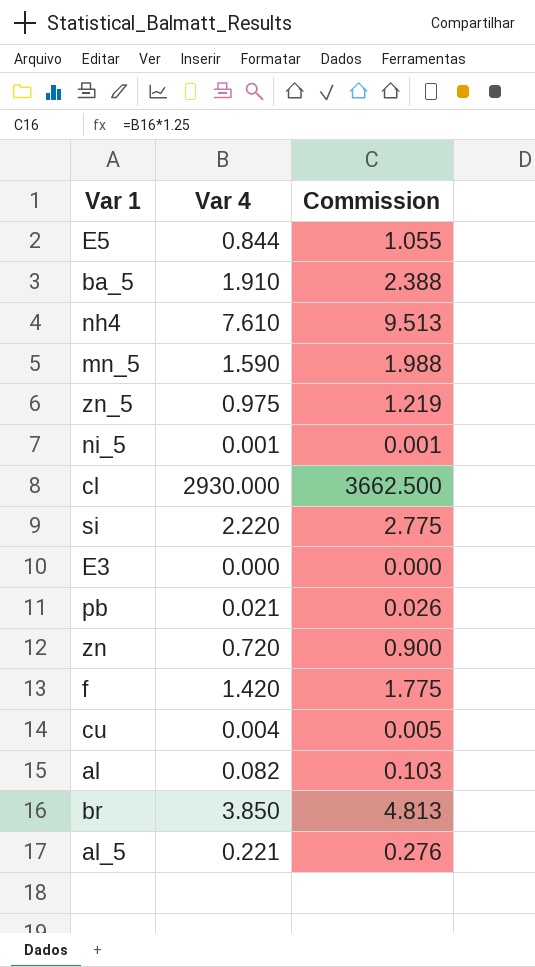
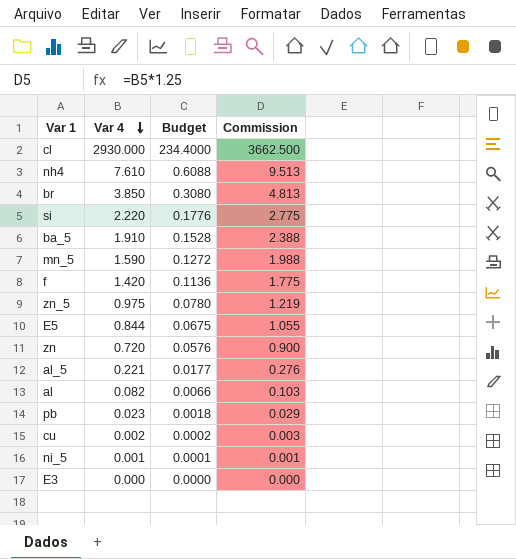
row order: none -> Var 4 descending
column Budget | formula: none -> [Var 4] * 0.08
pb | Var 4: 0.021 -> 0.023
pb | Commission: 0.026 -> 0.029
cu | Var 4: 0.004 -> 0.002
cu | Commission: 0.005 -> 0.003

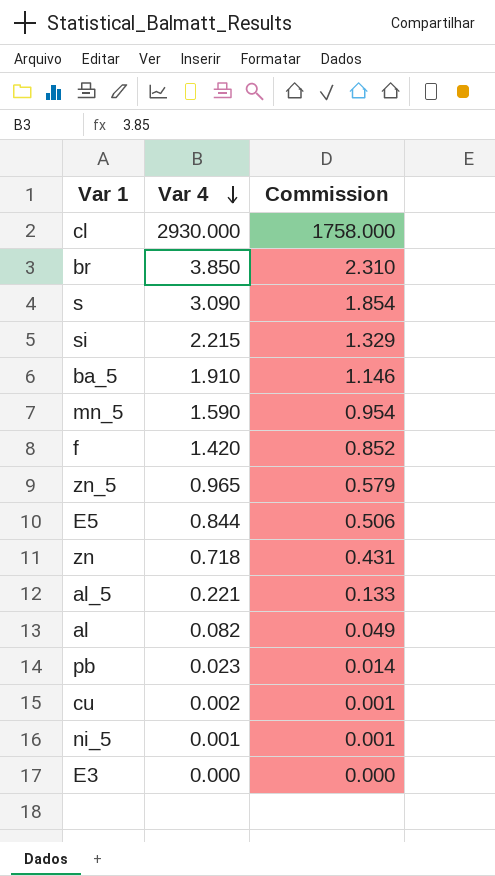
column Budget | formula: [Var 4] * 0.08 -> none
column Commission | formula: [Var 4] * 1.25 -> [Var 4] * 0.6
row nh4: 7.610 | 0.6088 | 9.513 -> none
row s: none -> 3.090 | 1.854
si | Var 4: 2.220 -> 2.215
zn_5 | Var 4: 0.975 -> 0.965
zn | Var 4: 0.720 -> 0.718

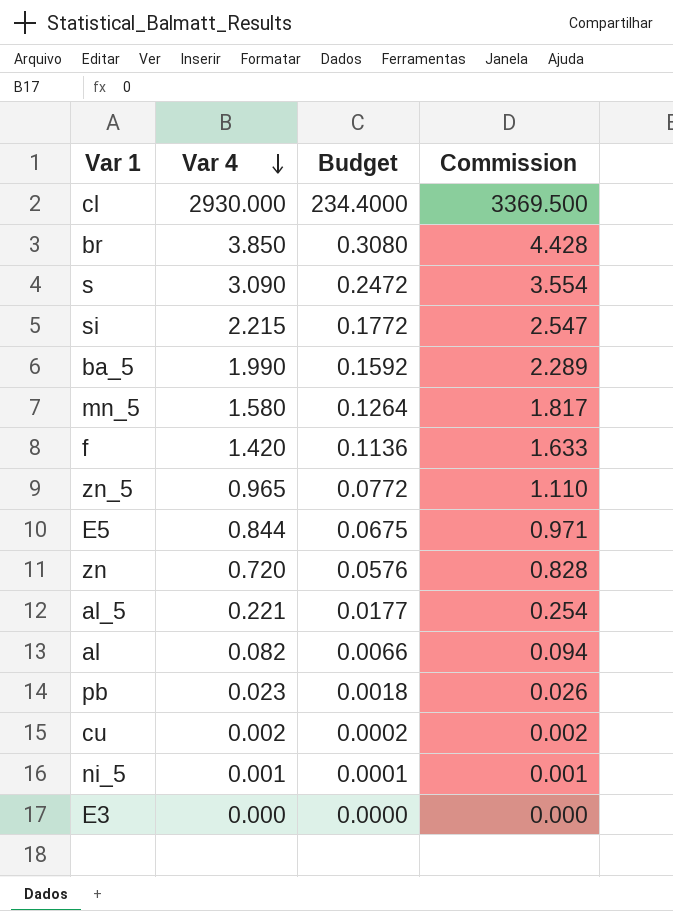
column Budget | formula: none -> [Var 4] * 0.08
column Commission | formula: [Var 4] * 0.6 -> [Var 4] * 1.15
ba_5 | Var 4: 1.910 -> 1.990
mn_5 | Var 4: 1.590 -> 1.580
zn | Var 4: 0.718 -> 0.720

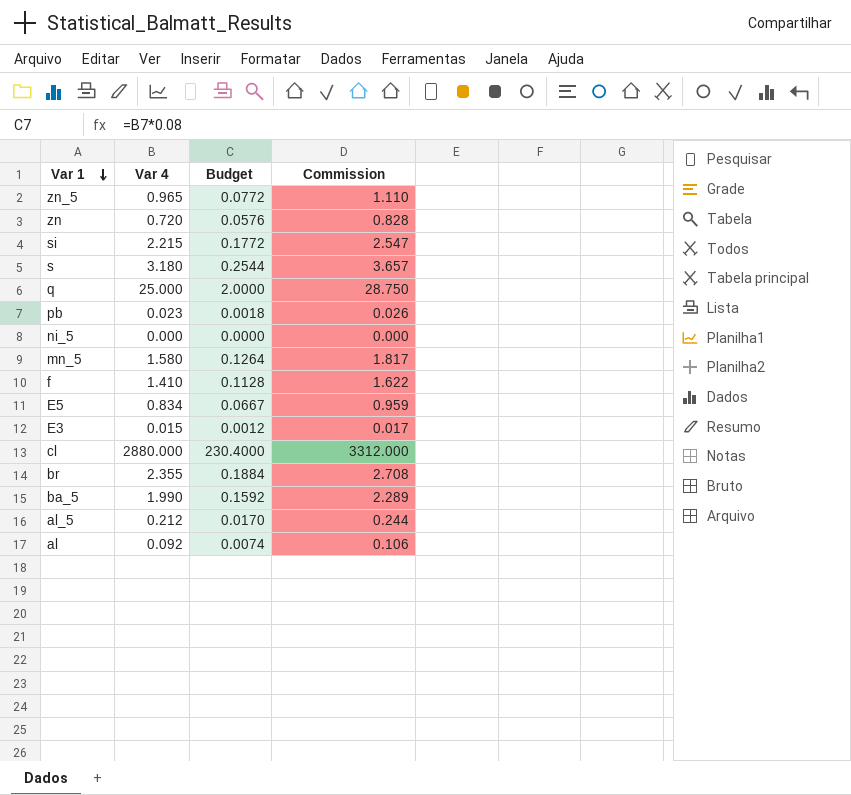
row order: Var 4 descending -> Var 1 descending
row cu: 0.002 | 0.0002 | 0.002 -> none
s | Var 4: 3.090 -> 3.180
s | Budget: 0.2472 -> 0.2544
s | Commission: 3.554 -> 3.657
row q: none -> 25.000 | 2.0000 | 28.750
ni_5 | Var 4: 0.001 -> 0.000
ni_5 | Budget: 0.0001 -> 0.0000
ni_5 | Commission: 0.001 -> 0.000
f | Var 4: 1.420 -> 1.410
f | Budget: 0.1136 -> 0.1128
f | Commission: 1.633 -> 1.622
E5 | Var 4: 0.844 -> 0.834
E5 | Budget: 0.0675 -> 0.0667
E5 | Commission: 0.971 -> 0.959
E3 | Var 4: 0.000 -> 0.015
E3 | Budget: 0.0000 -> 0.0012
E3 | Commission: 0.000 -> 0.017
cl | Var 4: 2930.000 -> 2880.000
cl | Budget: 234.4000 -> 230.4000
cl | Commission: 3369.500 -> 3312.000
br | Var 4: 3.850 -> 2.355
br | Budget: 0.3080 -> 0.1884
br | Commission: 4.428 -> 2.708
al_5 | Var 4: 0.221 -> 0.212
al_5 | Budget: 0.0177 -> 0.0170
al_5 | Commission: 0.254 -> 0.244
al | Var 4: 0.082 -> 0.092
al | Budget: 0.0066 -> 0.0074
al | Commission: 0.094 -> 0.106

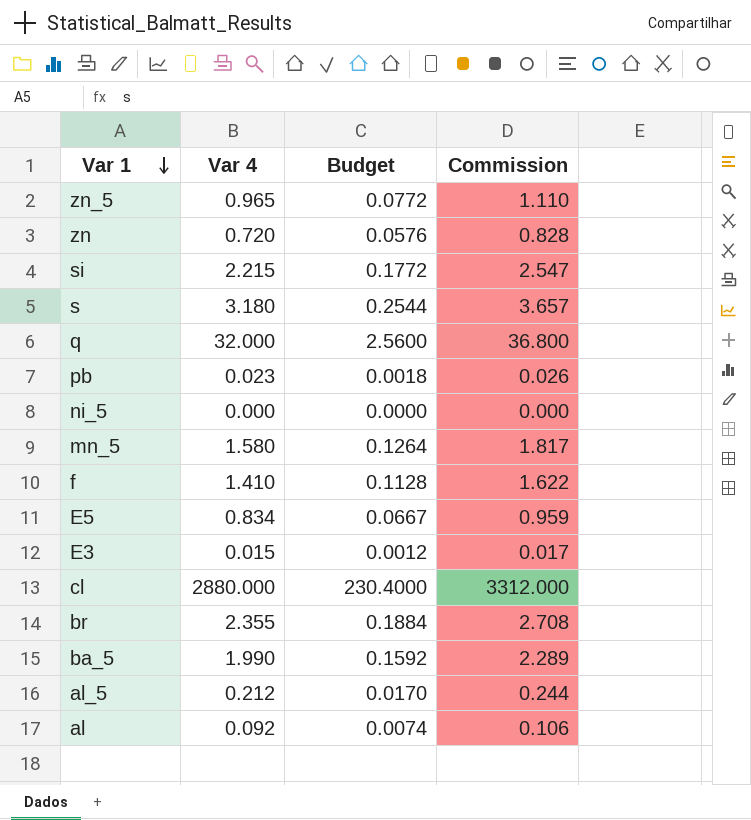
q | Var 4: 25.000 -> 32.000
q | Budget: 2.0000 -> 2.5600
q | Commission: 28.750 -> 36.800

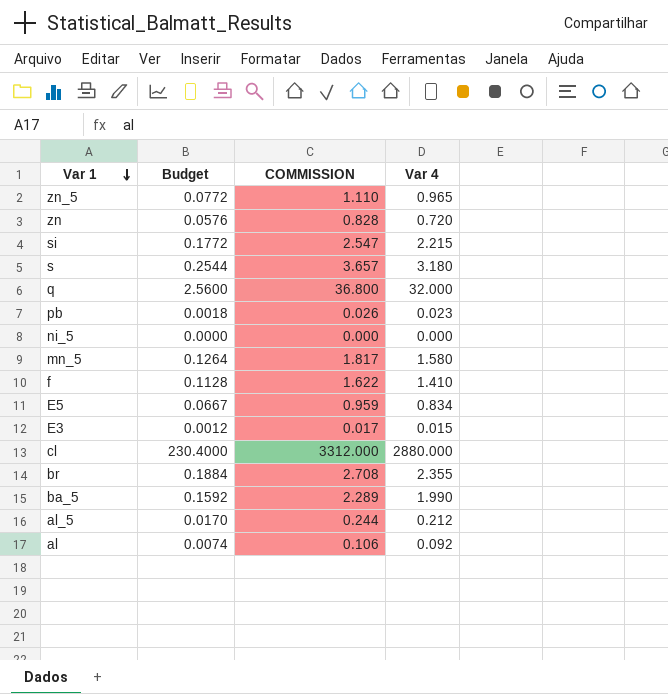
column name: Commission -> COMMISSION
column Var 4 | position: 2 -> 4

